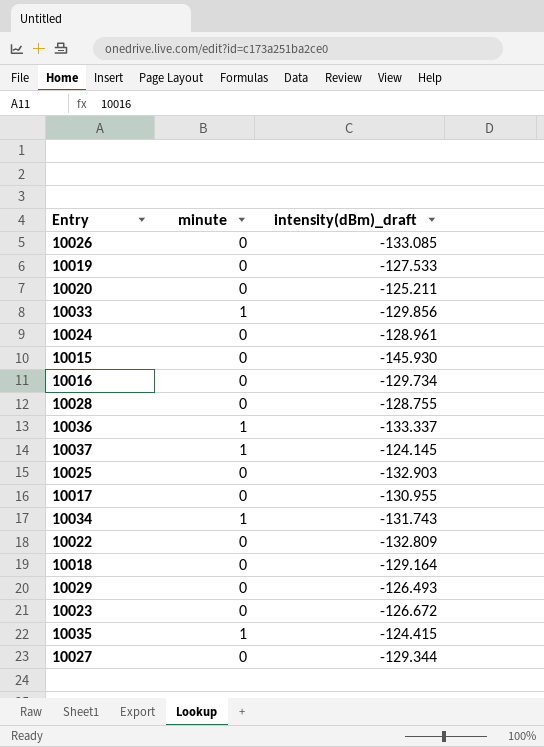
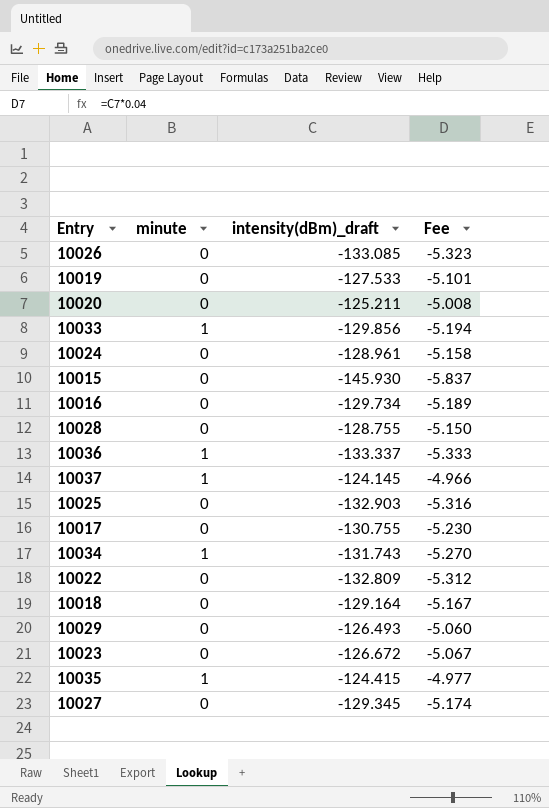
column Fee | formula: none -> [intensity(dBm)_draft] * 0.04
10017 | intensity(dBm)_draft: -130.955 -> -130.755
10027 | intensity(dBm)_draft: -129.344 -> -129.345

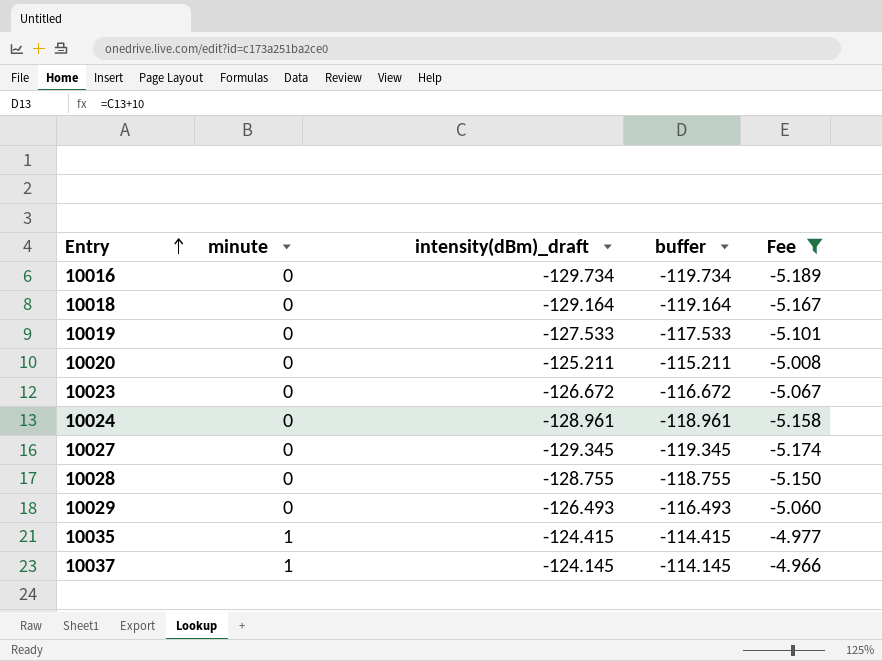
filter: none -> Fee >= -5.189
row order: none -> Entry ascending
column buffer | formula: none -> [intensity(dBm)_draft] + 10

